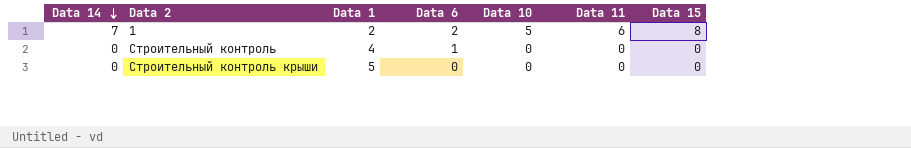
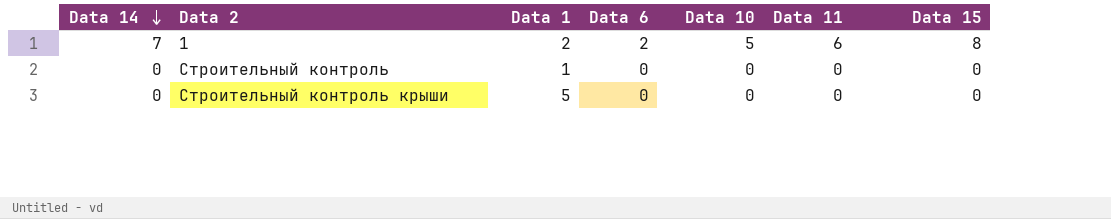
Строительный контроль | Data 1: 4 -> 1
Строительный контроль | Data 6: 1 -> 0

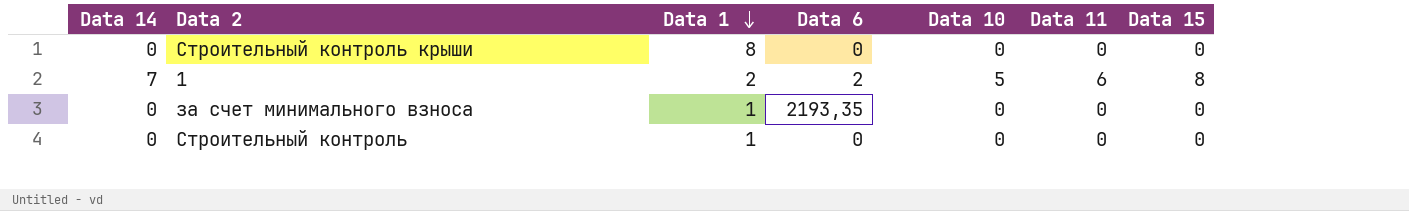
row order: Data 14 descending -> Data 1 descending
Строительный контроль крыши | Data 1: 5 -> 8
row за счет минимального взноса: none -> 0 | 1 | 2193,35 | 0 | 0 | 0

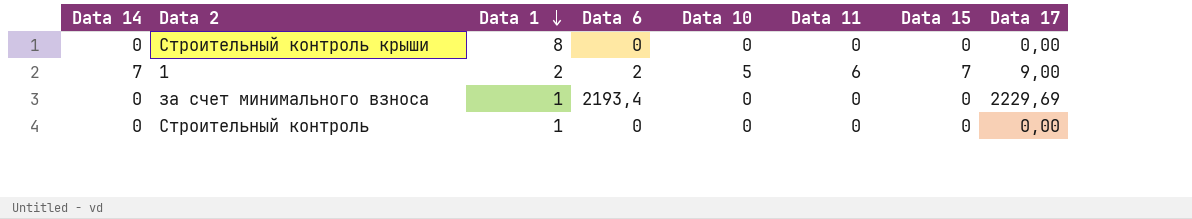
column Data 17 | position: none -> 8
1 | Data 15: 8 -> 7
за счет минимального взноса | Data 6: 2193,35 -> 2193,4

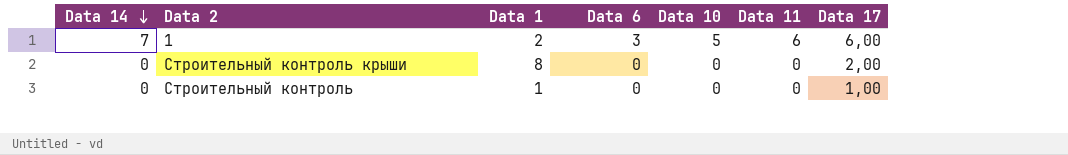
row order: Data 1 descending -> Data 14 descending
column Data 15 | position: 7 -> none
row за счет минимального взноса: 0 | 1 | 2193,4 | 0 | 0 | 0 | 2229,69 -> none
1 | Data 6: 2 -> 3
1 | Data 17: 9,00 -> 6,00
Строительный контроль крыши | Data 17: 0,00 -> 2,00
Строительный контроль | Data 17: 0,00 -> 1,00

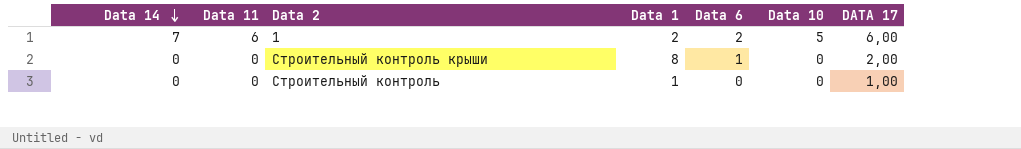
column Data 11 | position: 6 -> 2
column name: Data 17 -> DATA 17
1 | Data 6: 3 -> 2
Строительный контроль крыши | Data 6: 0 -> 1

